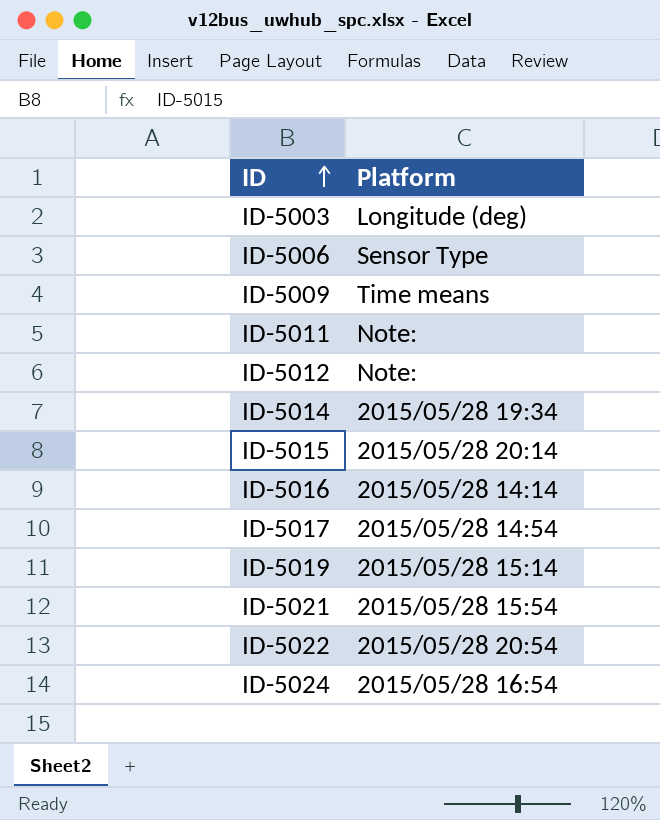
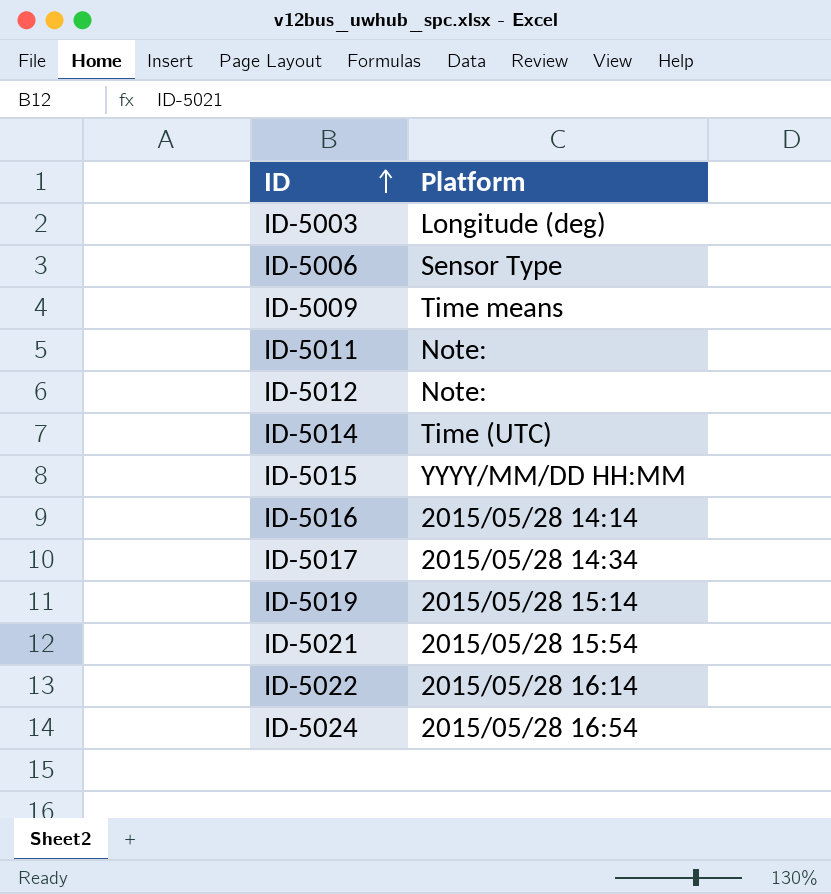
ID-5014 | Platform: 2015/05/28 19:34 -> Time (UTC)
ID-5015 | Platform: 2015/05/28 20:14 -> YYYY/MM/DD HH:MM
ID-5017 | Platform: 2015/05/28 14:54 -> 2015/05/28 14:34
ID-5022 | Platform: 2015/05/28 20:54 -> 2015/05/28 16:14

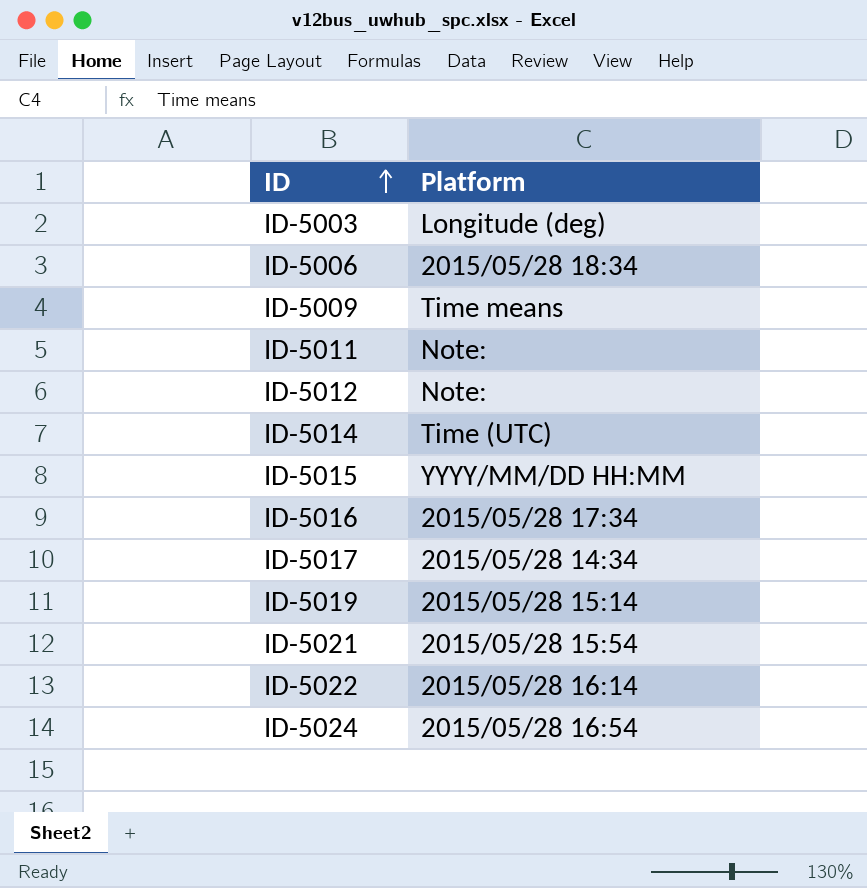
ID-5006 | Platform: Sensor Type -> 2015/05/28 18:34
ID-5016 | Platform: 2015/05/28 14:14 -> 2015/05/28 17:34

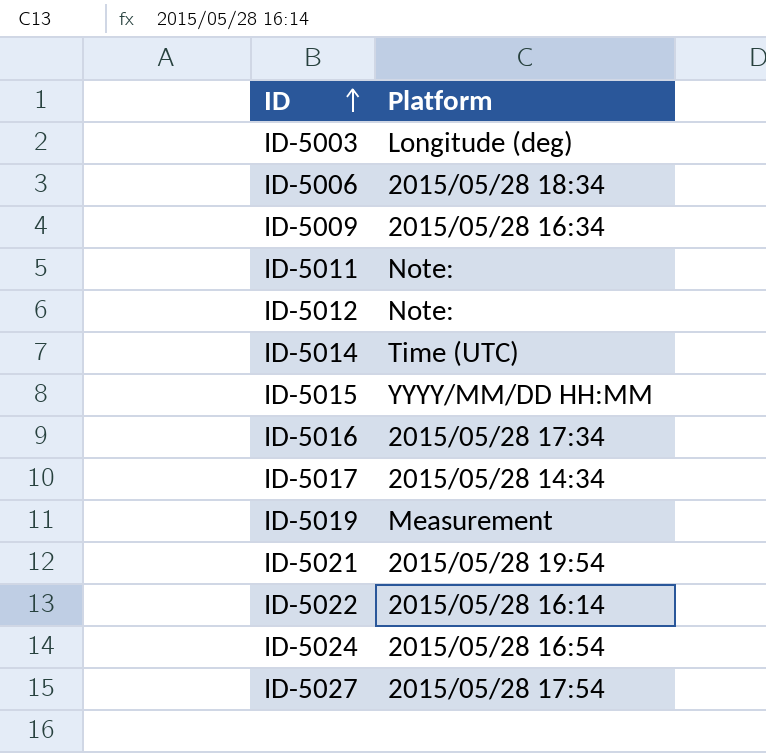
ID-5009 | Platform: Time means -> 2015/05/28 16:34
ID-5019 | Platform: 2015/05/28 15:14 -> Measurement
ID-5021 | Platform: 2015/05/28 15:54 -> 2015/05/28 19:54
row ID-5027: none -> 2015/05/28 17:54

